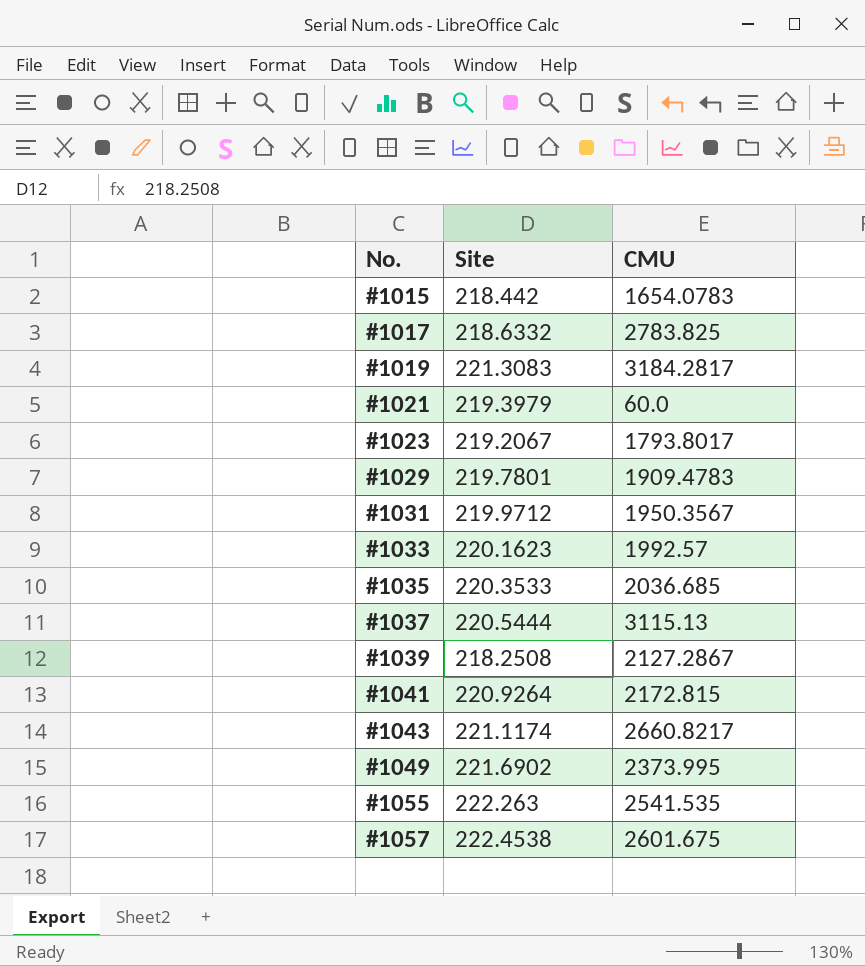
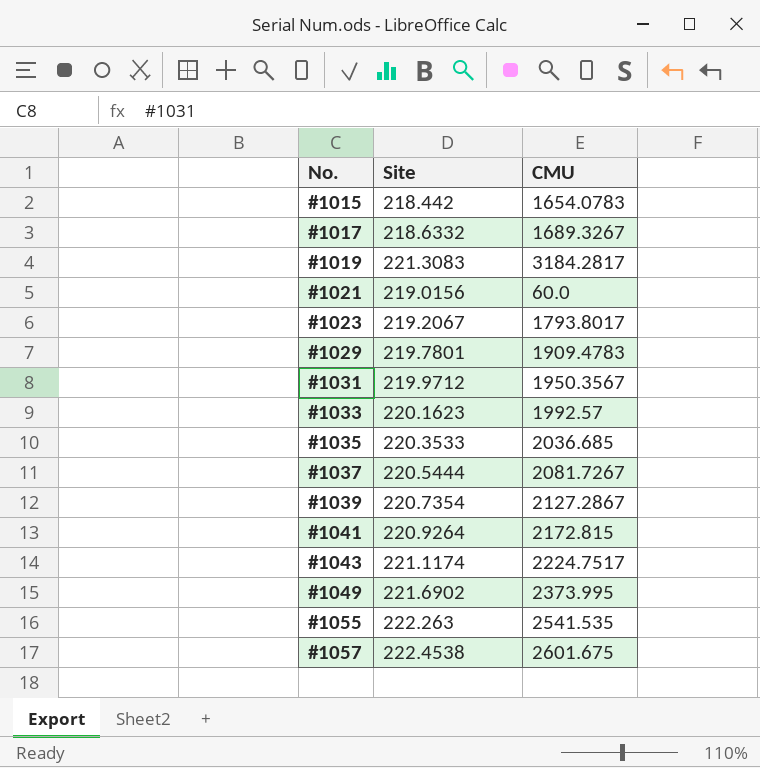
#1017 | CMU: 2783.825 -> 1689.3267
#1021 | Site: 219.3979 -> 219.0156
#1037 | CMU: 3115.13 -> 2081.7267
#1039 | Site: 218.2508 -> 220.7354
#1043 | CMU: 2660.8217 -> 2224.7517

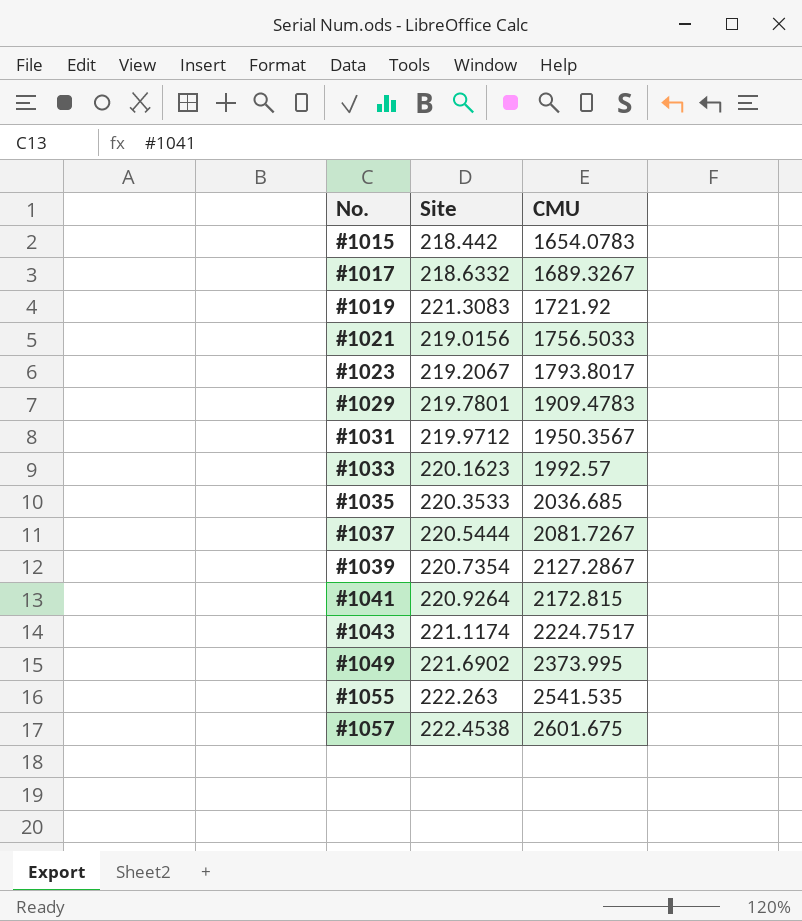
#1019 | CMU: 3184.2817 -> 1721.92
#1021 | CMU: 60.0 -> 1756.5033

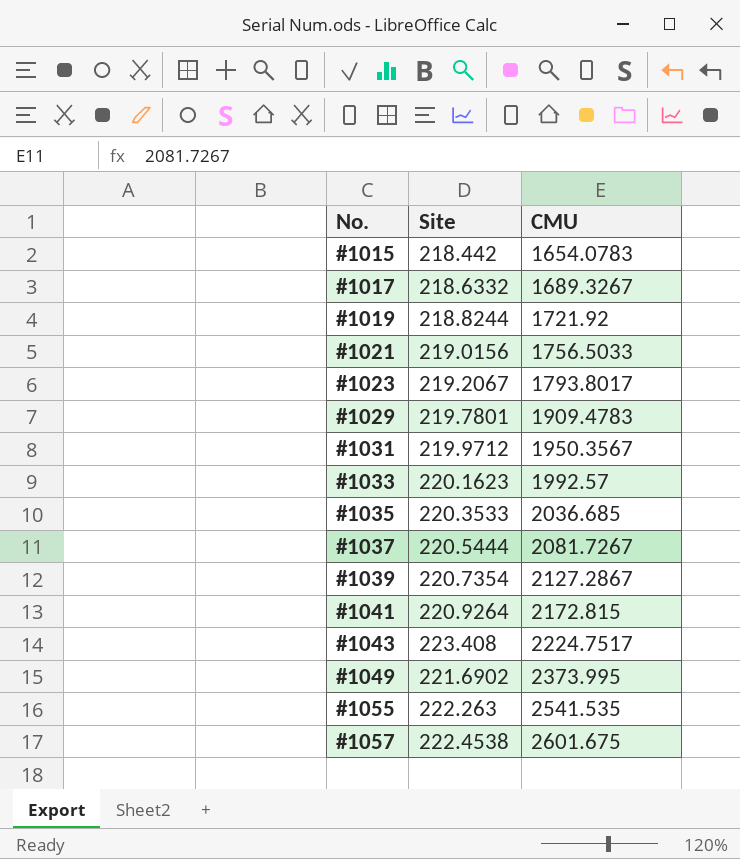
#1019 | Site: 221.3083 -> 218.8244
#1043 | Site: 221.1174 -> 223.408

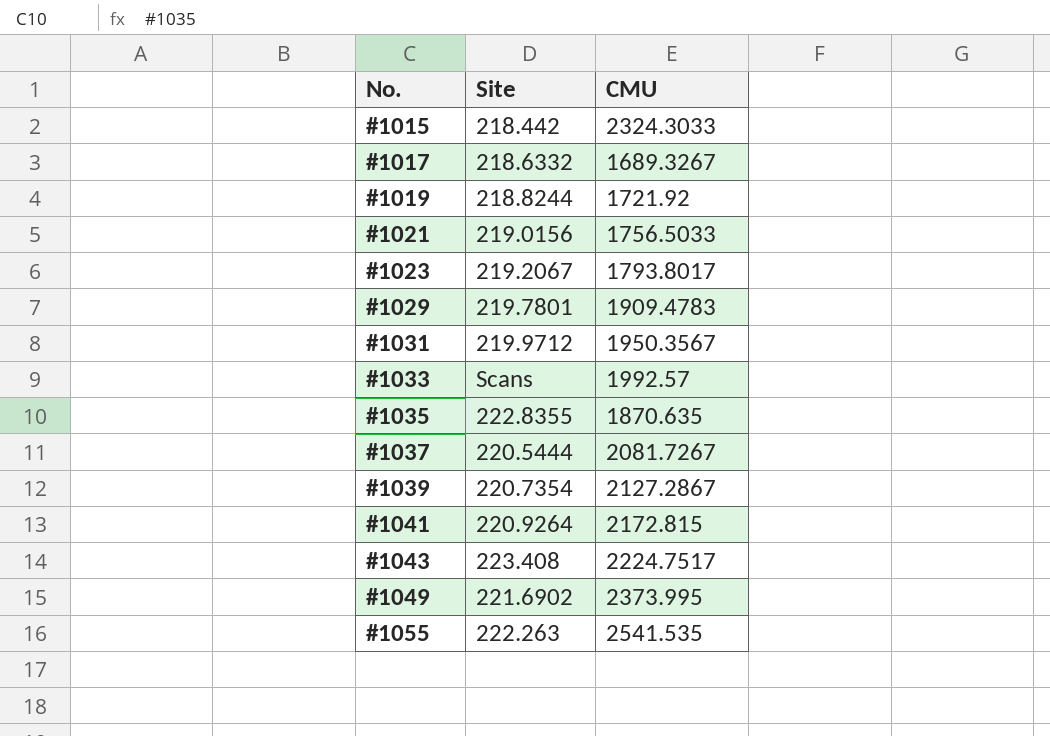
row #1057: 222.4538 | 2601.675 -> none
#1015 | CMU: 1654.0783 -> 2324.3033
#1033 | Site: 220.1623 -> Scans
#1035 | Site: 220.3533 -> 222.8355
#1035 | CMU: 2036.685 -> 1870.635

